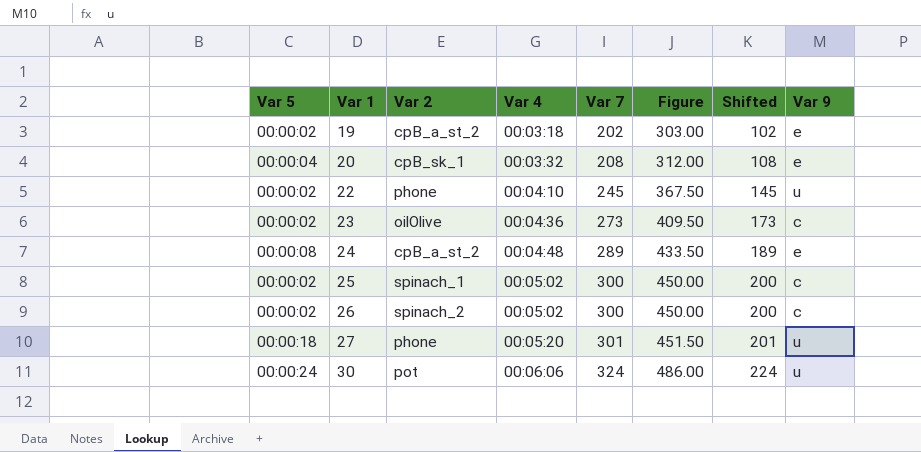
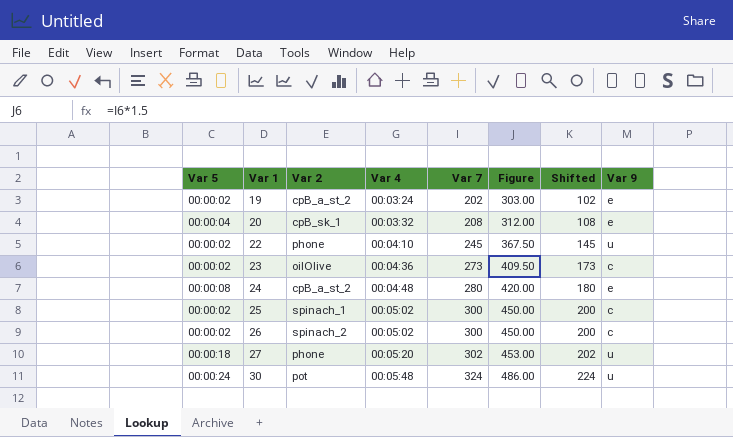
19 | Var 4: 00:03:18 -> 00:03:24
24 | Var 7: 289 -> 280
24 | Figure: 433.50 -> 420.00
24 | Shifted: 189 -> 180
27 | Var 7: 301 -> 302
27 | Figure: 451.50 -> 453.00
27 | Shifted: 201 -> 202
30 | Var 4: 00:06:06 -> 00:05:48

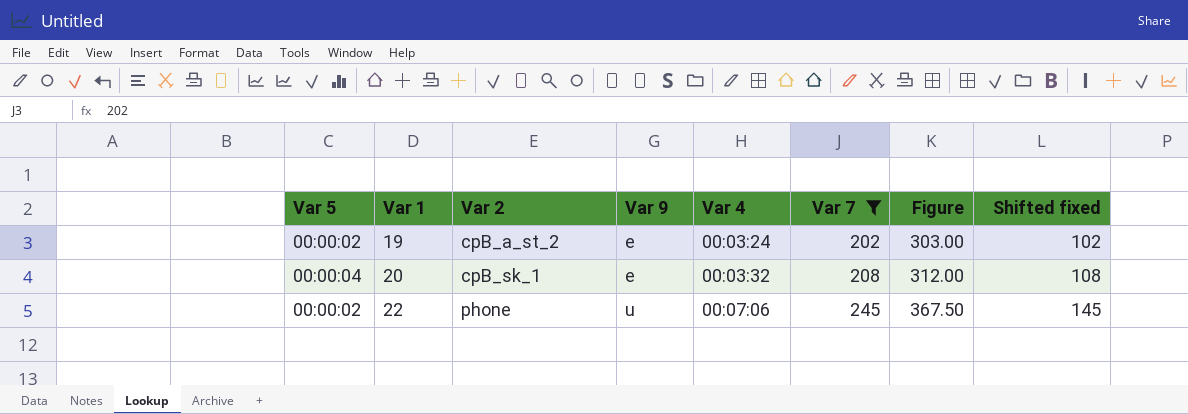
filter: none -> Var 7 <= 245
column Var 9 | position: 8 -> 4
column name: Shifted -> Shifted fixed
22 | Var 4: 00:04:10 -> 00:07:06

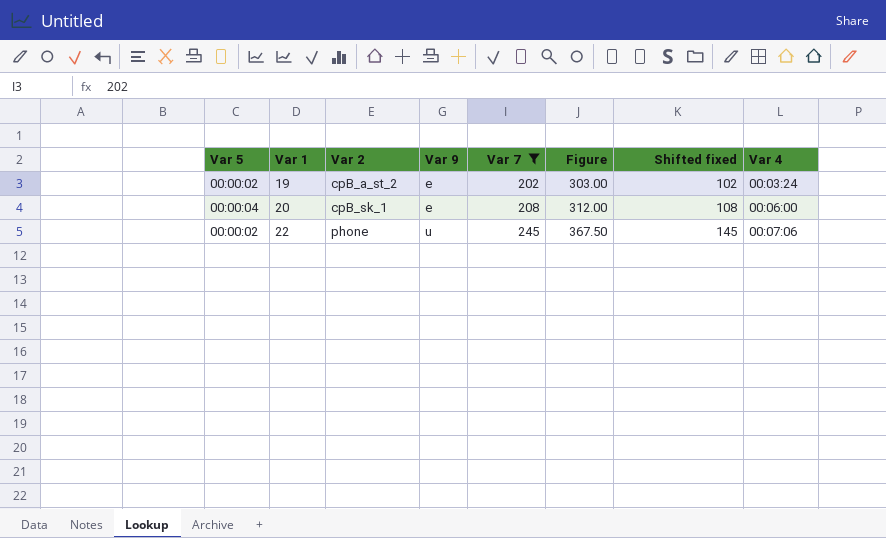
column Var 4 | position: 5 -> 8
20 | Var 4: 00:03:32 -> 00:06:00

